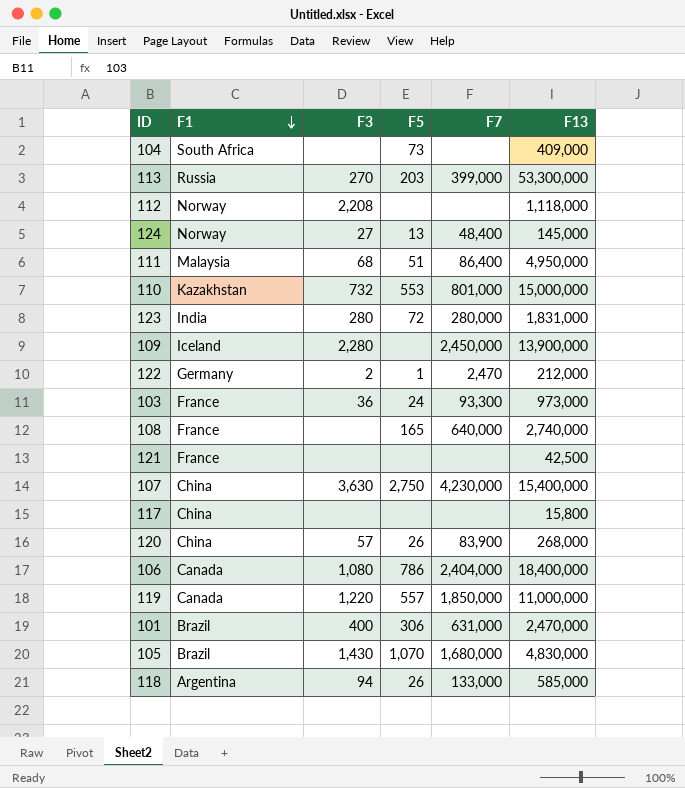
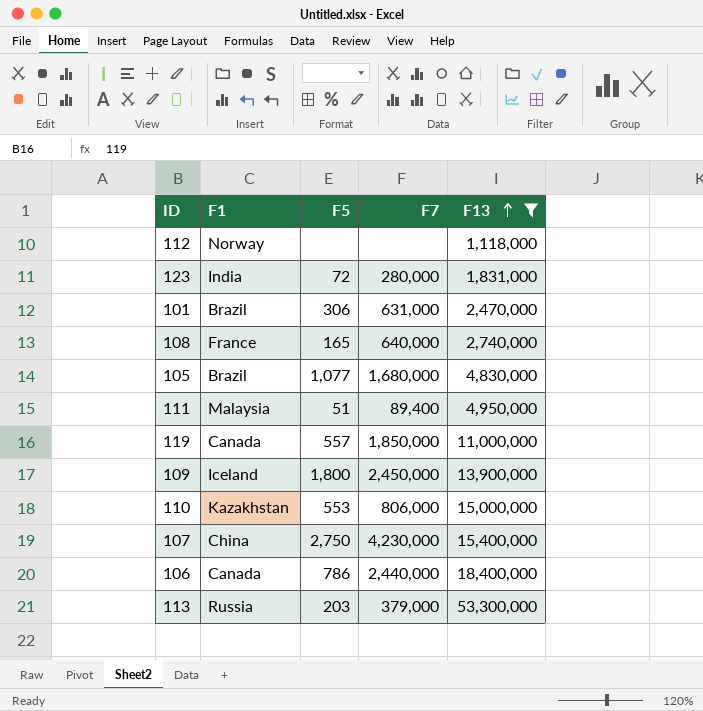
filter: none -> F13 >= 1,118,000
row order: F1 descending -> F13 ascending
column F3 | position: 3 -> none
105 | F5: 1,070 -> 1,077
111 | F7: 86,400 -> 89,400
109 | F5: none -> 1,800
110 | F7: 801,000 -> 806,000
106 | F7: 2,404,000 -> 2,440,000
113 | F7: 399,000 -> 379,000

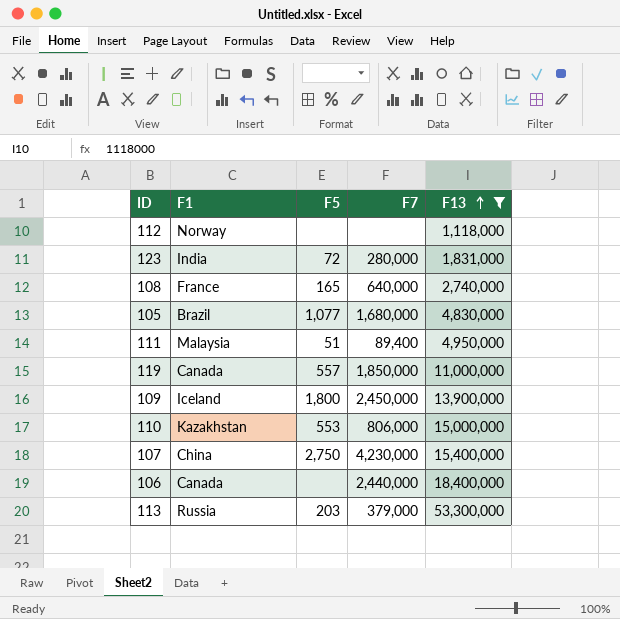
row 101: Brazil | 306 | 631,000 | 2,470,000 -> none
106 | F5: 786 -> none

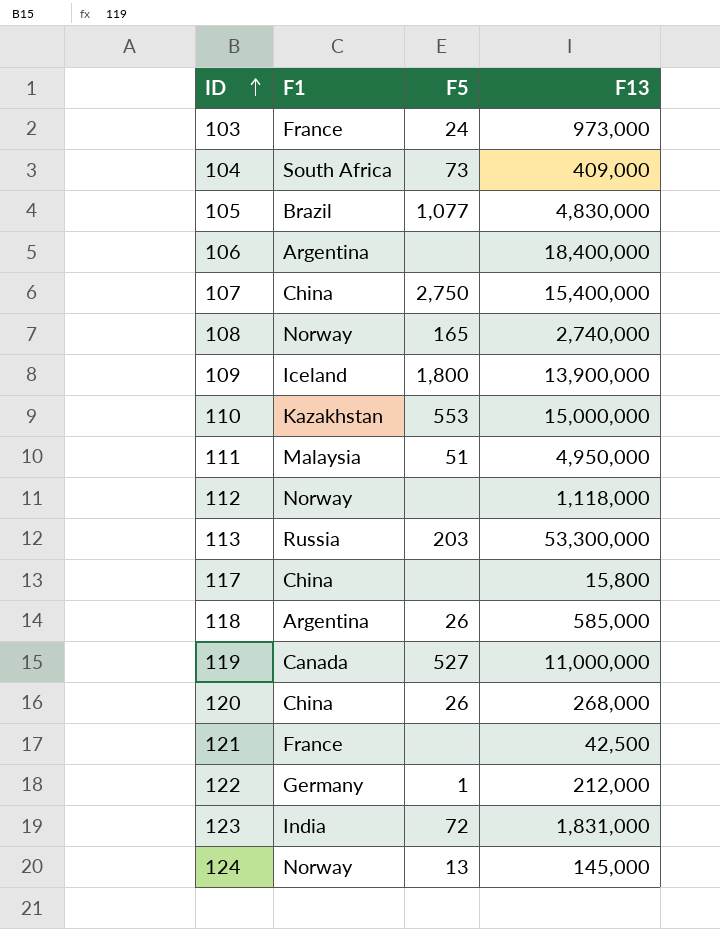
filter: F13 >= 1,118,000 -> none
row order: F13 ascending -> ID ascending
column F7 | position: 4 -> none
106 | F1: Canada -> Argentina
108 | F1: France -> Norway
119 | F5: 557 -> 527

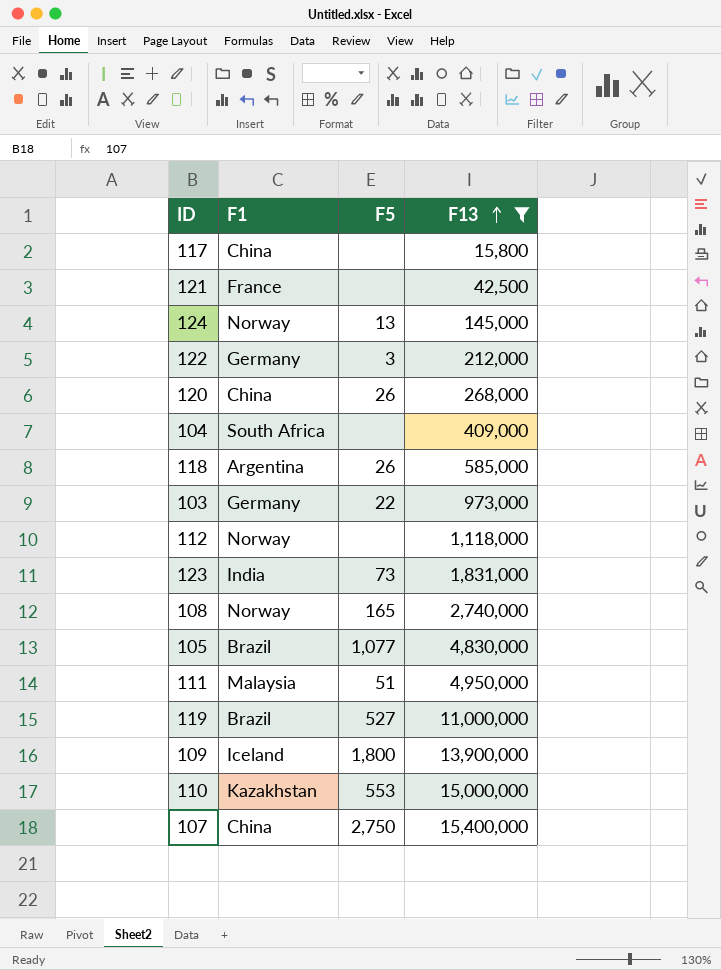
filter: none -> F13 <= 15,400,000
row order: ID ascending -> F13 ascending
122 | F5: 1 -> 3
104 | F5: 73 -> none
103 | F1: France -> Germany
103 | F5: 24 -> 22
123 | F5: 72 -> 73
119 | F1: Canada -> Brazil

